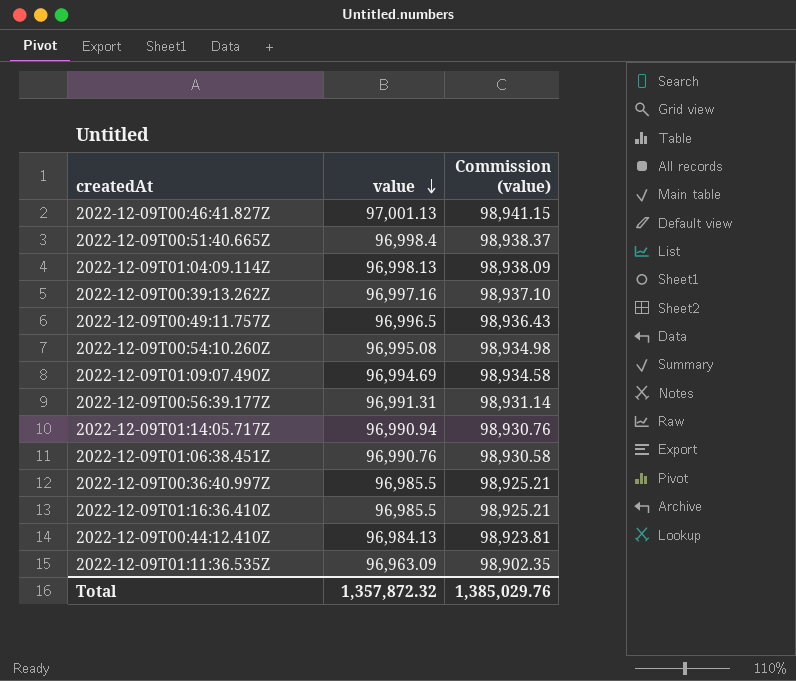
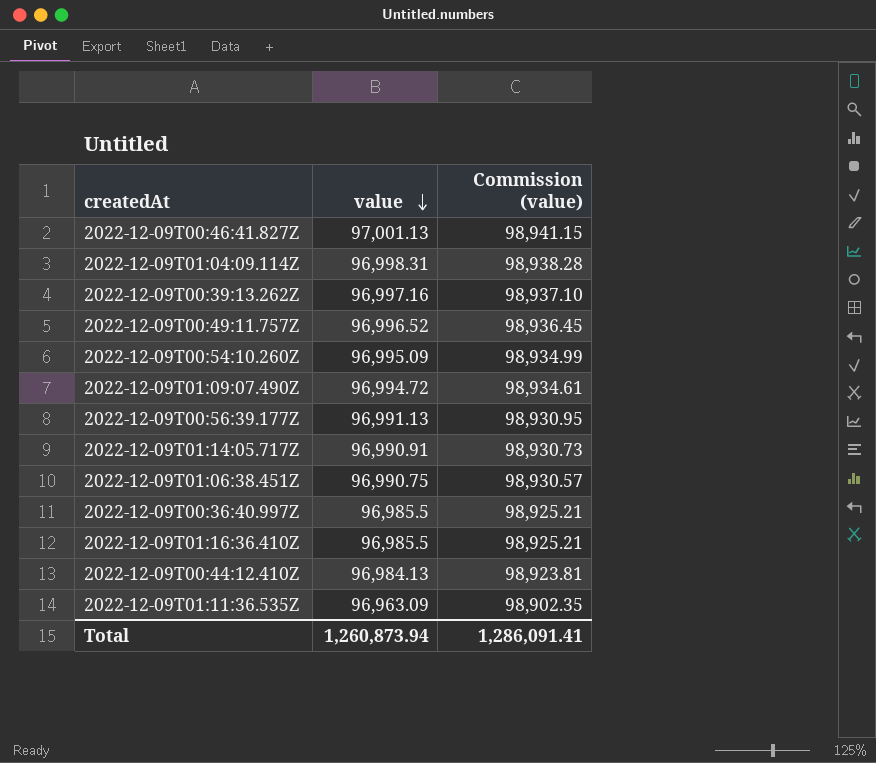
row 2022-12-09T00:51:40.665Z: 96,998.4 | 98,938.37 -> none
2022-12-09T01:04:09.114Z | value: 96,998.13 -> 96,998.31
2022-12-09T01:04:09.114Z | Commission (value): 98,938.09 -> 98,938.28
2022-12-09T00:49:11.757Z | value: 96,996.5 -> 96,996.52
2022-12-09T00:49:11.757Z | Commission (value): 98,936.43 -> 98,936.45
2022-12-09T00:54:10.260Z | value: 96,995.08 -> 96,995.09
2022-12-09T00:54:10.260Z | Commission (value): 98,934.98 -> 98,934.99
2022-12-09T01:09:07.490Z | value: 96,994.69 -> 96,994.72
2022-12-09T01:09:07.490Z | Commission (value): 98,934.58 -> 98,934.61
2022-12-09T00:56:39.177Z | value: 96,991.31 -> 96,991.13
2022-12-09T00:56:39.177Z | Commission (value): 98,931.14 -> 98,930.95
2022-12-09T01:14:05.717Z | value: 96,990.94 -> 96,990.91
2022-12-09T01:14:05.717Z | Commission (value): 98,930.76 -> 98,930.73
2022-12-09T01:06:38.451Z | value: 96,990.76 -> 96,990.75
2022-12-09T01:06:38.451Z | Commission (value): 98,930.58 -> 98,930.57
Total | value: 1,357,872.32 -> 1,260,873.94
Total | Commission (value): 1,385,029.76 -> 1,286,091.41

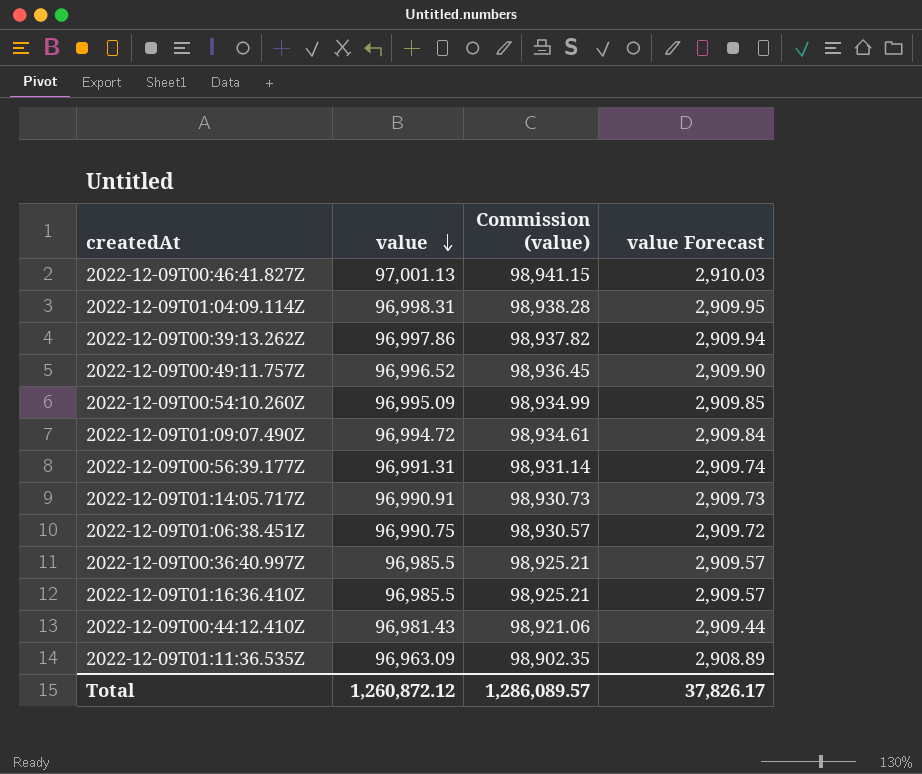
column value Forecast | formula: none -> [value] * 0.03
2022-12-09T00:39:13.262Z | value: 96,997.16 -> 96,997.86
2022-12-09T00:39:13.262Z | Commission (value): 98,937.10 -> 98,937.82
2022-12-09T00:56:39.177Z | value: 96,991.13 -> 96,991.31
2022-12-09T00:56:39.177Z | Commission (value): 98,930.95 -> 98,931.14
2022-12-09T00:44:12.410Z | value: 96,984.13 -> 96,981.43
2022-12-09T00:44:12.410Z | Commission (value): 98,923.81 -> 98,921.06
Total | value: 1,260,873.94 -> 1,260,872.12
Total | Commission (value): 1,286,091.41 -> 1,286,089.57

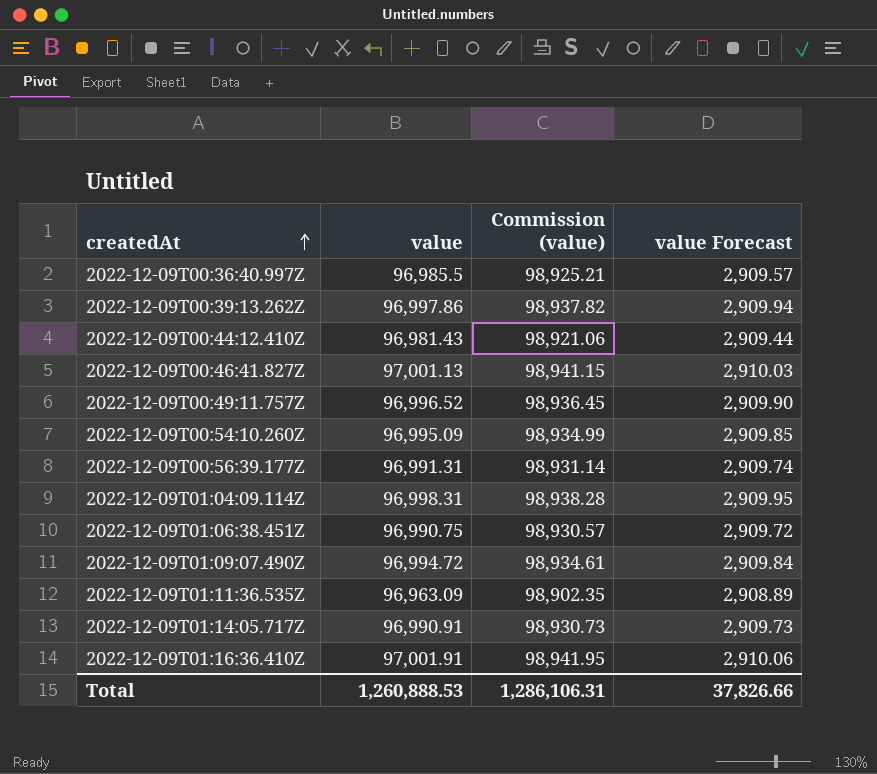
row order: value descending -> createdAt ascending
2022-12-09T01:16:36.410Z | value: 96,985.5 -> 97,001.91
2022-12-09T01:16:36.410Z | Commission (value): 98,925.21 -> 98,941.95
2022-12-09T01:16:36.410Z | value Forecast: 2,909.57 -> 2,910.06
Total | value: 1,260,872.12 -> 1,260,888.53
Total | Commission (value): 1,286,089.57 -> 1,286,106.31
Total | value Forecast: 37,826.17 -> 37,826.66

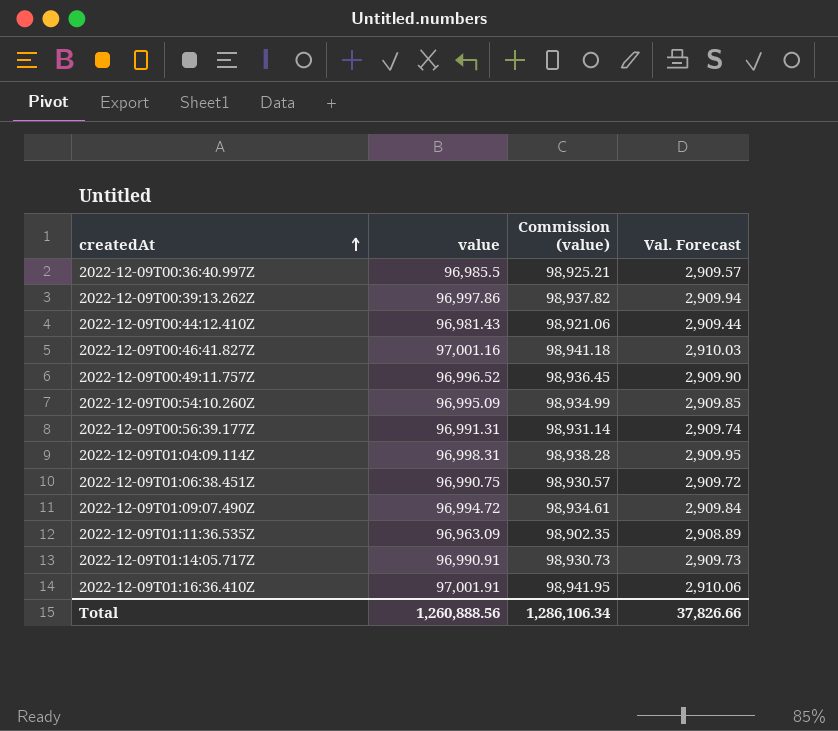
column name: value Forecast -> Val. Forecast
2022-12-09T00:46:41.827Z | value: 97,001.13 -> 97,001.16
2022-12-09T00:46:41.827Z | Commission (value): 98,941.15 -> 98,941.18
Total | value: 1,260,888.53 -> 1,260,888.56
Total | Commission (value): 1,286,106.31 -> 1,286,106.34

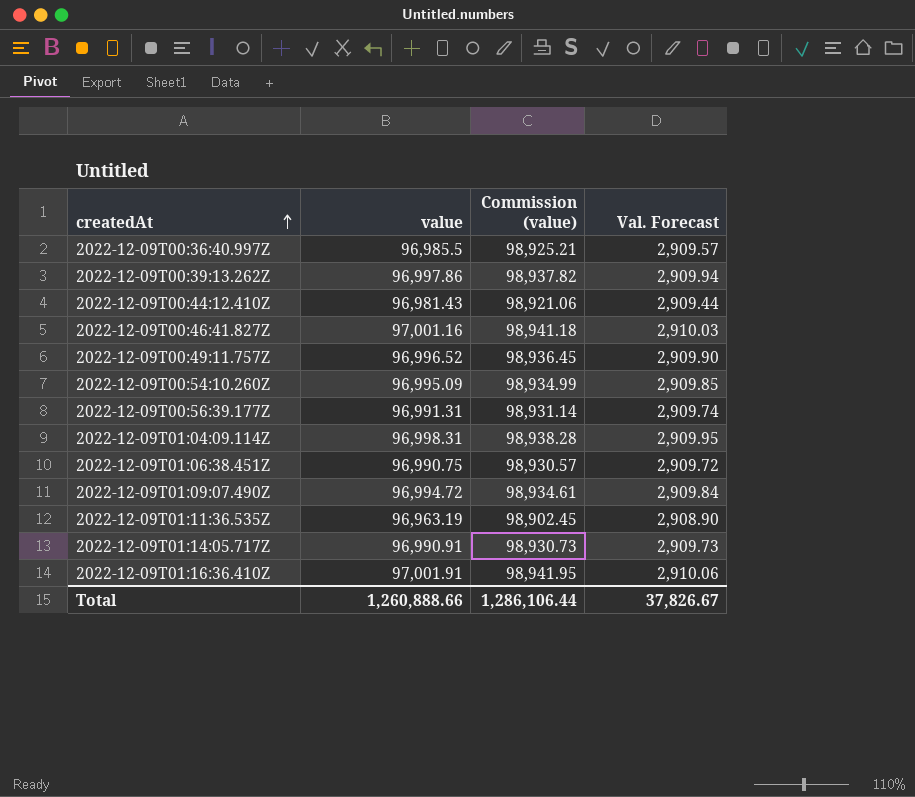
2022-12-09T01:11:36.535Z | value: 96,963.09 -> 96,963.19
2022-12-09T01:11:36.535Z | Commission (value): 98,902.35 -> 98,902.45
2022-12-09T01:11:36.535Z | Val. Forecast: 2,908.89 -> 2,908.90
Total | value: 1,260,888.56 -> 1,260,888.66
Total | Commission (value): 1,286,106.34 -> 1,286,106.44
Total | Val. Forecast: 37,826.66 -> 37,826.67

